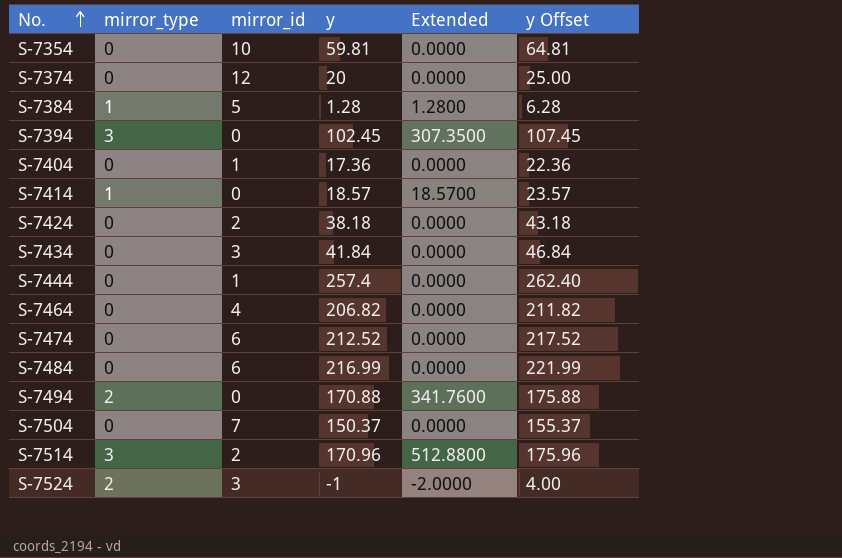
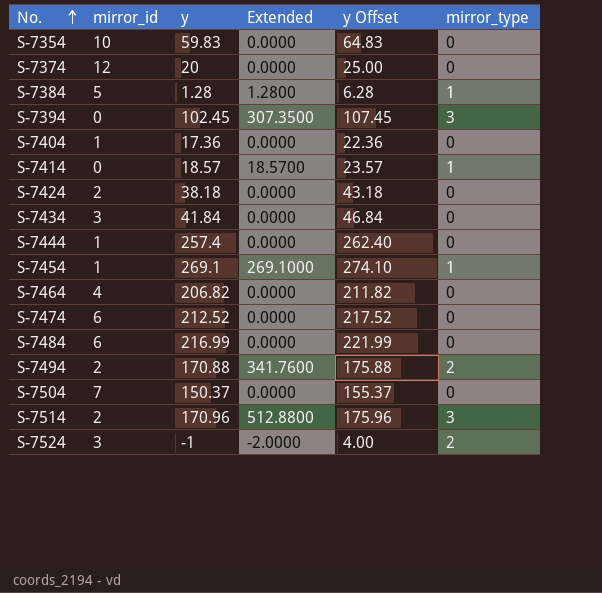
column mirror_type | position: 2 -> 6
S-7354 | y: 59.81 -> 59.83
S-7354 | y Offset: 64.81 -> 64.83
row S-7454: none -> 1 | 269.1 | 269.1000 | 274.10 | 1
S-7494 | mirror_id: 0 -> 2

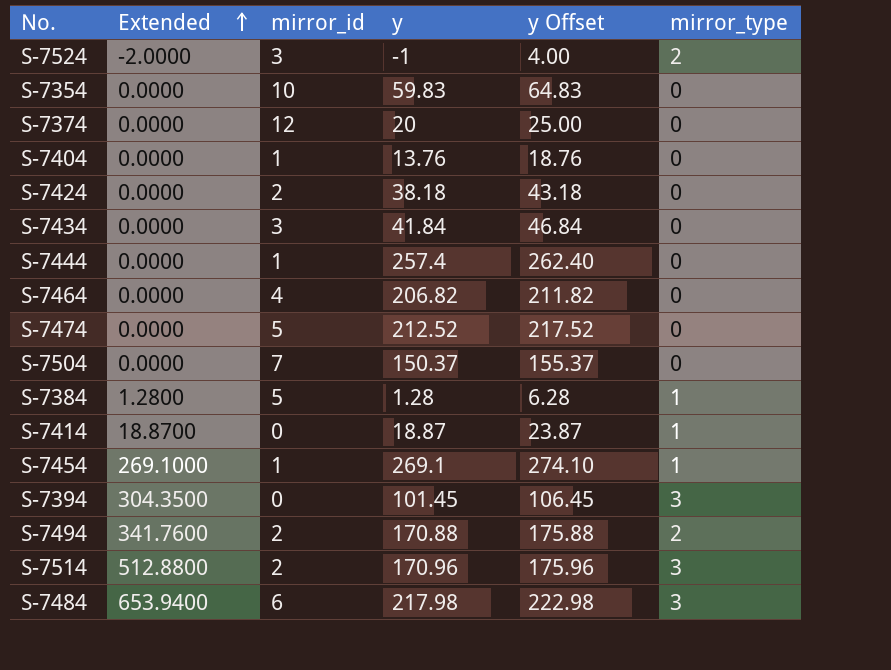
row order: No. ascending -> Extended ascending
column Extended | position: 4 -> 2
S-7404 | y: 17.36 -> 13.76
S-7404 | y Offset: 22.36 -> 18.76
S-7474 | mirror_id: 6 -> 5
S-7414 | Extended: 18.5700 -> 18.8700
S-7414 | y: 18.57 -> 18.87
S-7414 | y Offset: 23.57 -> 23.87
S-7394 | Extended: 307.3500 -> 304.3500
S-7394 | y: 102.45 -> 101.45
S-7394 | y Offset: 107.45 -> 106.45
S-7484 | Extended: 0.0000 -> 653.9400
S-7484 | y: 216.99 -> 217.98
S-7484 | y Offset: 221.99 -> 222.98
S-7484 | mirror_type: 0 -> 3

